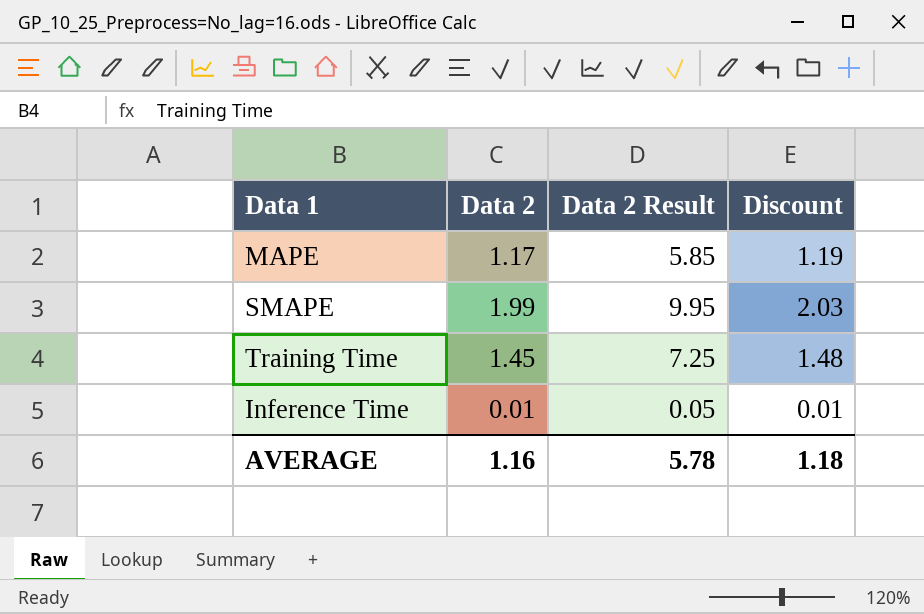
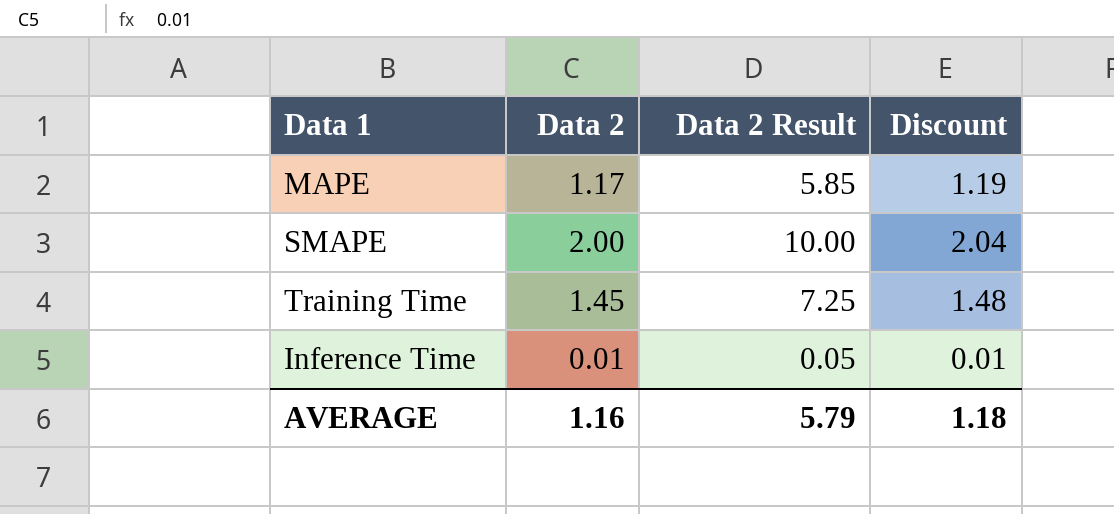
SMAPE | Data 2: 1.99 -> 2.00
SMAPE | Data 2 Result: 9.95 -> 10.00
SMAPE | Discount: 2.03 -> 2.04
AVERAGE | Data 2 Result: 5.78 -> 5.79

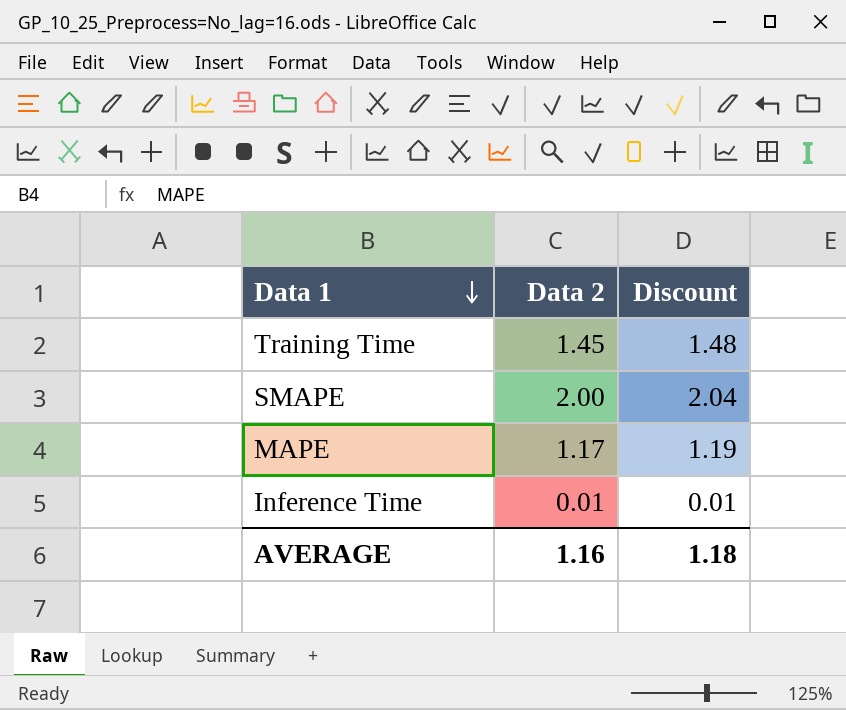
row order: none -> Data 1 descending
column Data 2 Result | formula: [Data 2] * 5 -> none

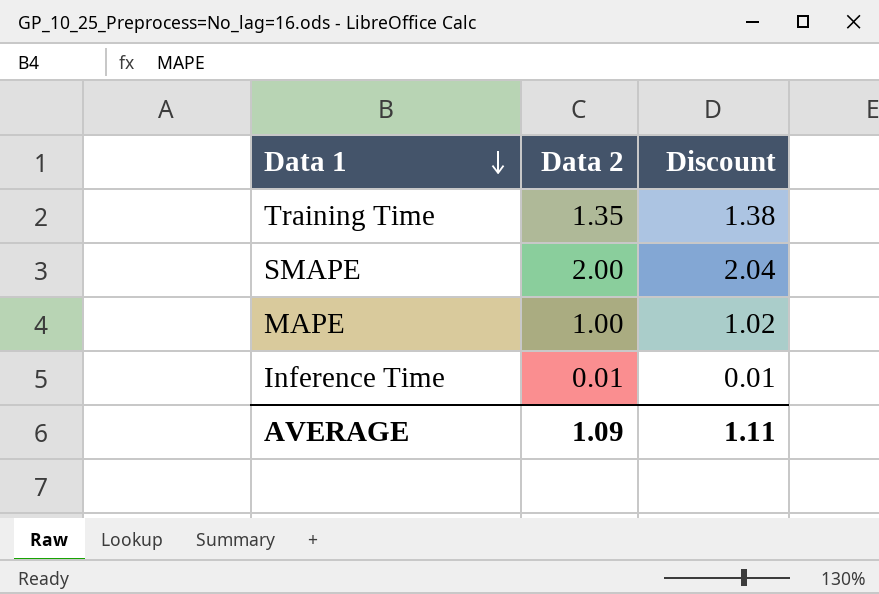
Training Time | Data 2: 1.45 -> 1.35
Training Time | Discount: 1.48 -> 1.38
MAPE | Data 2: 1.17 -> 1.00
MAPE | Discount: 1.19 -> 1.02
AVERAGE | Data 2: 1.16 -> 1.09
AVERAGE | Discount: 1.18 -> 1.11

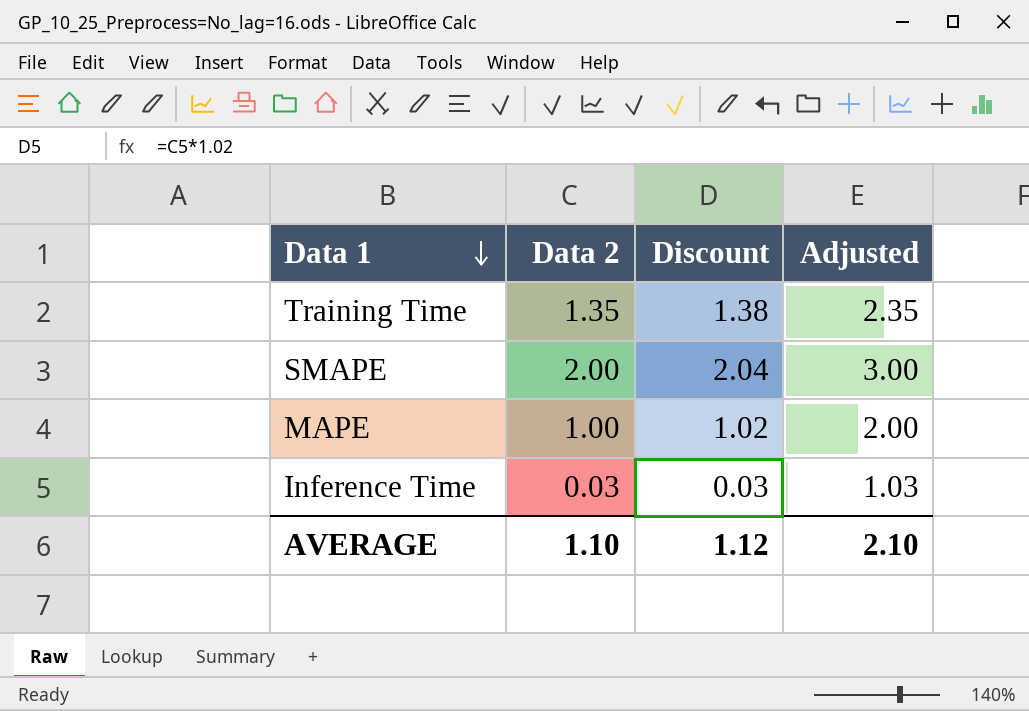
column Adjusted | formula: none -> [Data 2] + 1
Inference Time | Data 2: 0.01 -> 0.03
Inference Time | Discount: 0.01 -> 0.03
AVERAGE | Data 2: 1.09 -> 1.10
AVERAGE | Discount: 1.11 -> 1.12

